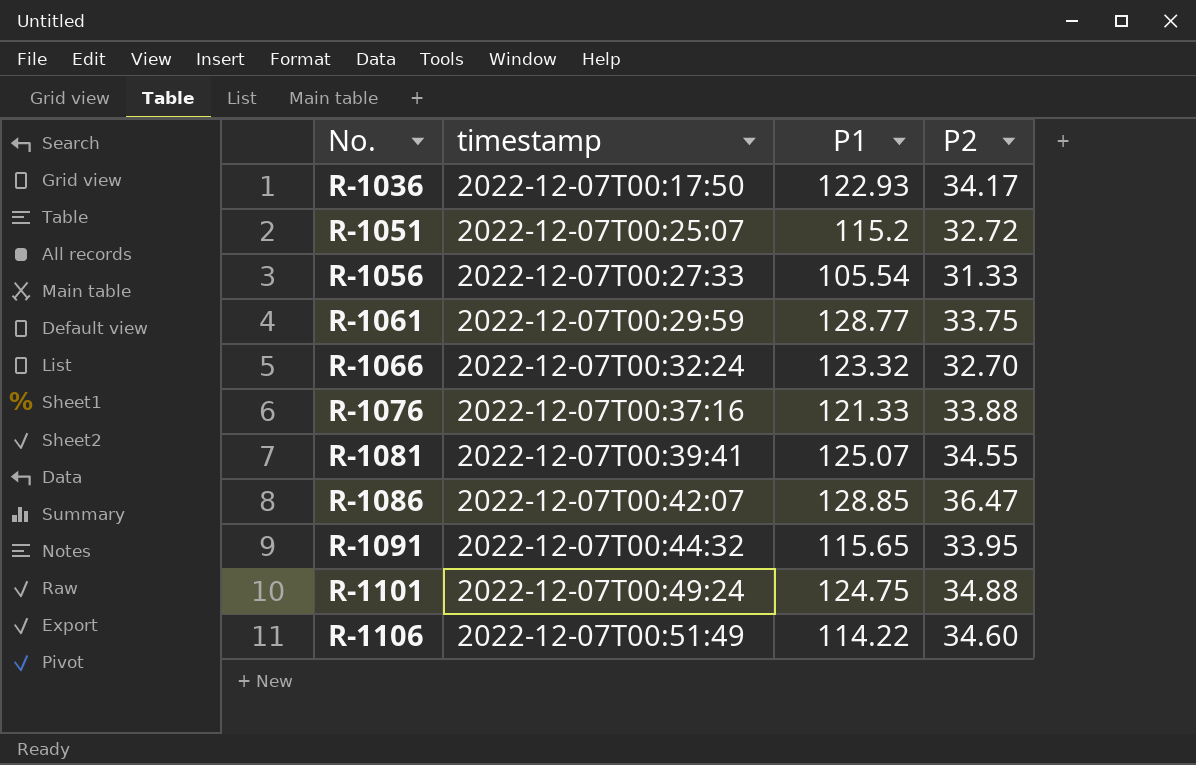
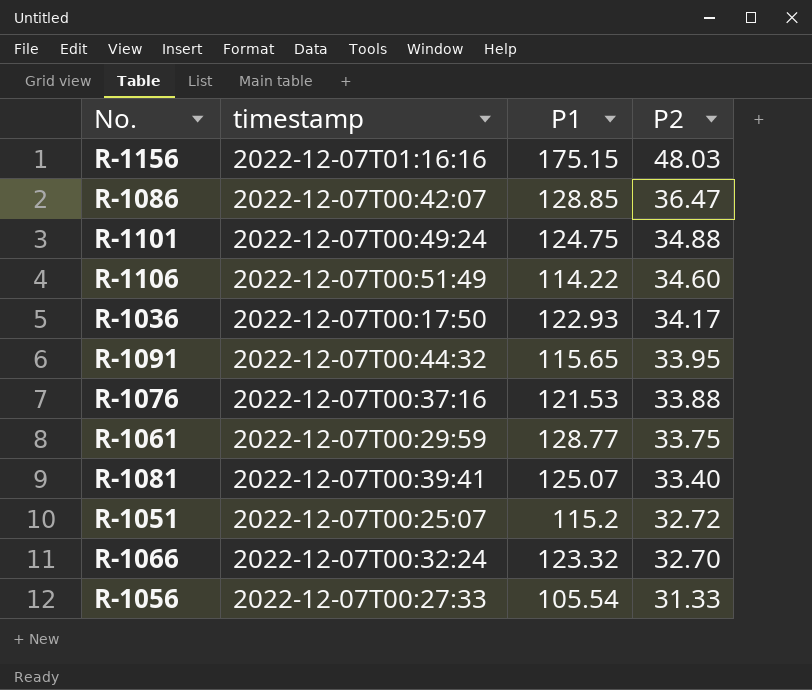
row order: No. ascending -> P2 descending
row R-1156: none -> 2022-12-07T01:16:16 | 175.15 | 48.03
R-1076 | P1: 121.33 -> 121.53
R-1081 | P2: 34.55 -> 33.40

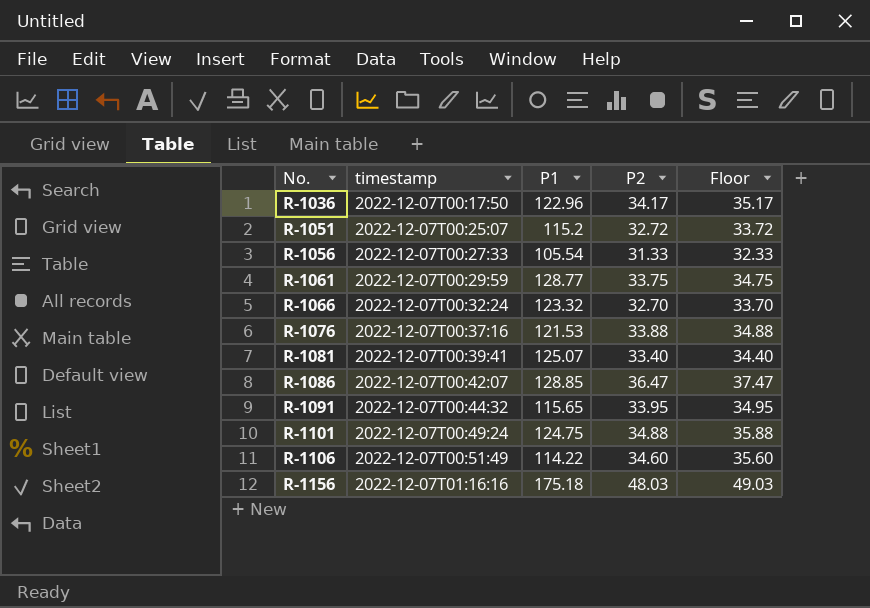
row order: P2 descending -> No. ascending
column Floor | formula: none -> [P2] + 1
R-1036 | P1: 122.93 -> 122.96
R-1156 | P1: 175.15 -> 175.18

